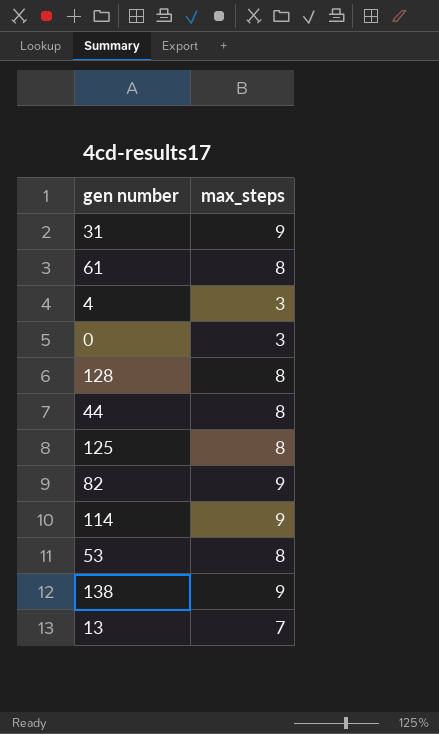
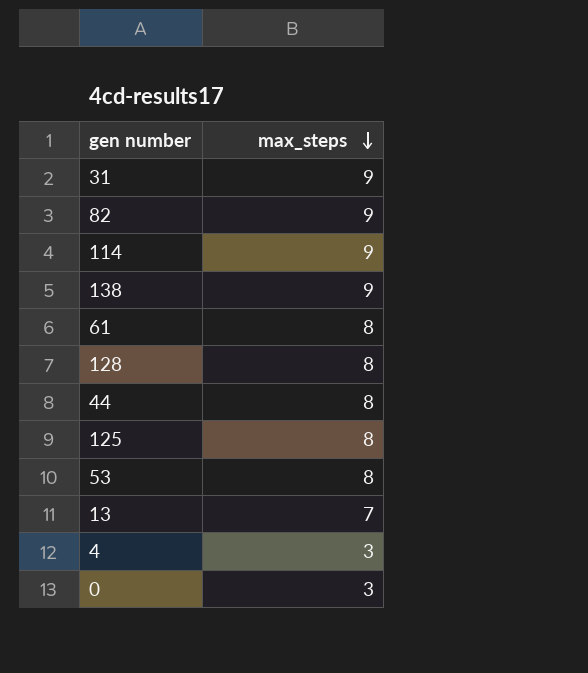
row order: none -> max_steps descending

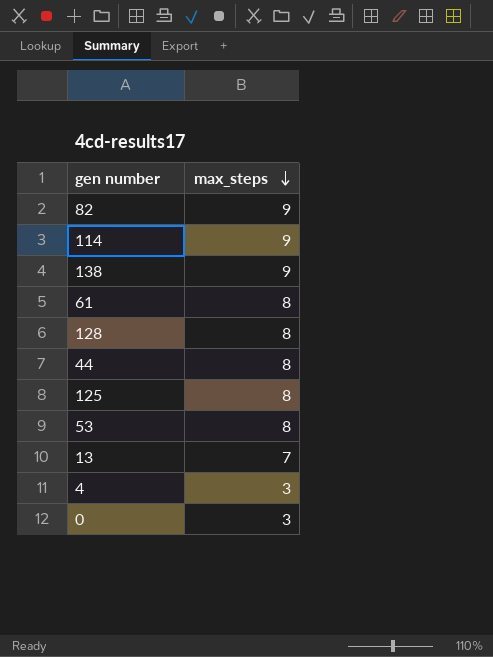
row 31: 9 -> none

